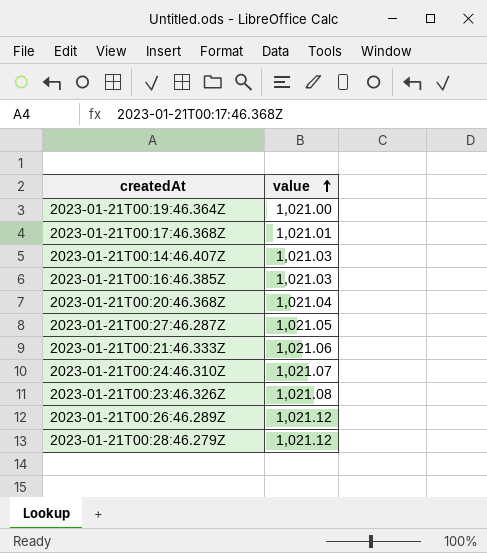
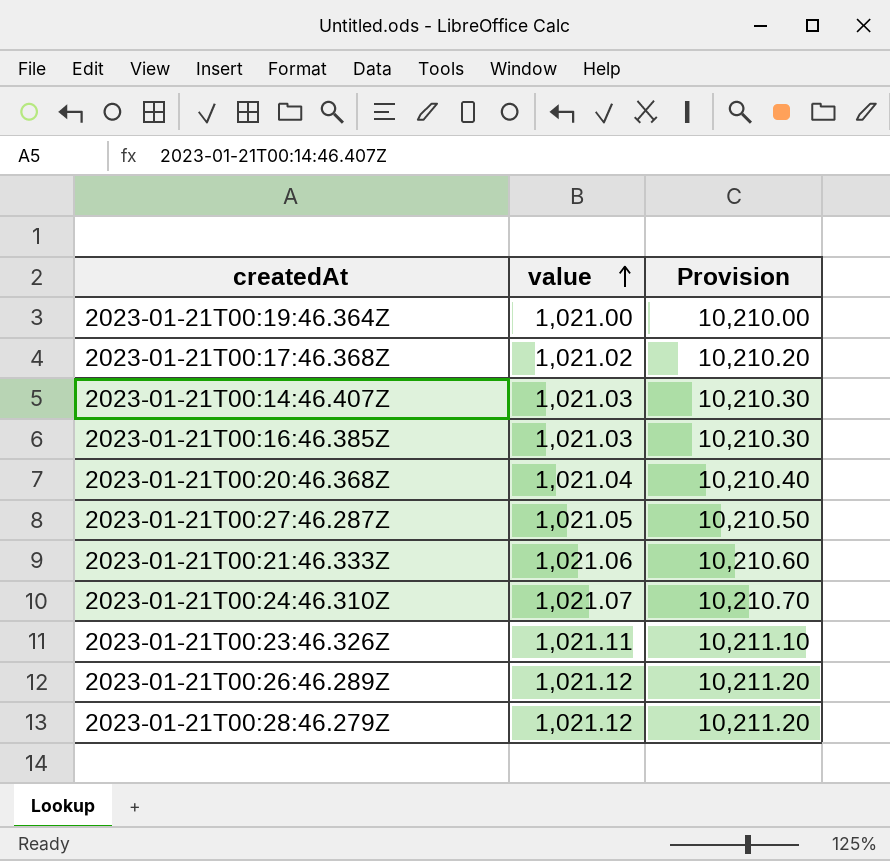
column Provision | formula: none -> [value] * 10
2023-01-21T00:17:46.368Z | value: 1,021.01 -> 1,021.02
2023-01-21T00:23:46.326Z | value: 1,021.08 -> 1,021.11

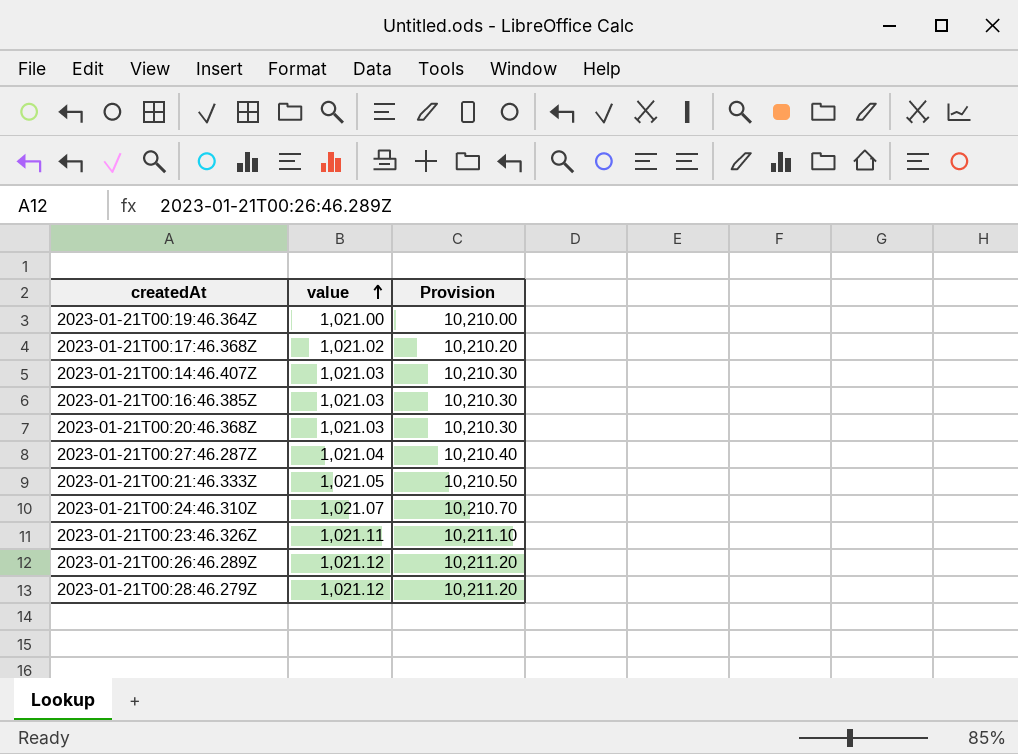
2023-01-21T00:20:46.368Z | value: 1,021.04 -> 1,021.03
2023-01-21T00:20:46.368Z | Provision: 10,210.40 -> 10,210.30
2023-01-21T00:27:46.287Z | value: 1,021.05 -> 1,021.04
2023-01-21T00:27:46.287Z | Provision: 10,210.50 -> 10,210.40
2023-01-21T00:21:46.333Z | value: 1,021.06 -> 1,021.05
2023-01-21T00:21:46.333Z | Provision: 10,210.60 -> 10,210.50

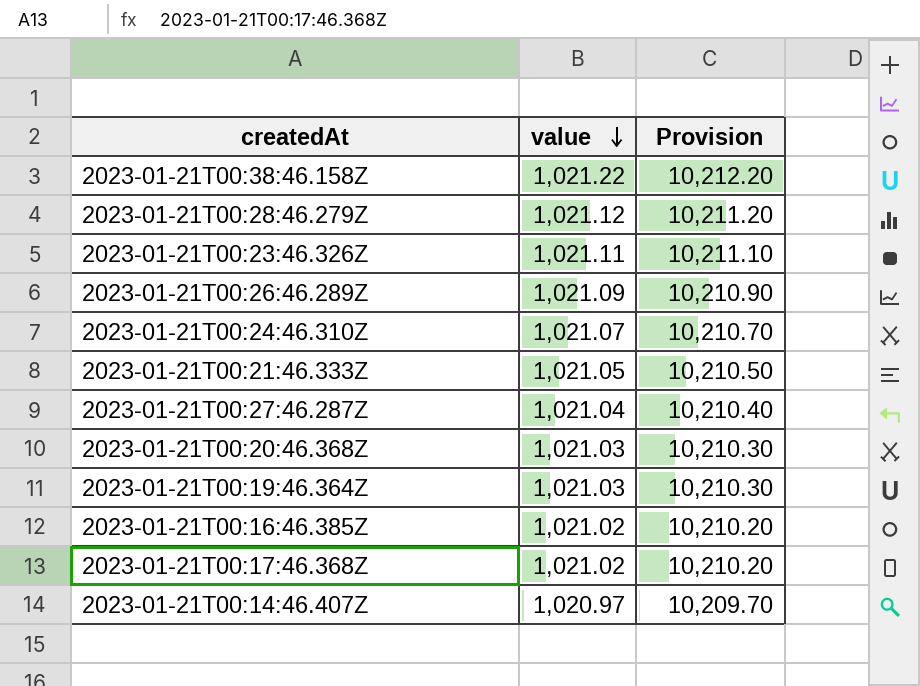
row order: value ascending -> value descending
row 2023-01-21T00:38:46.158Z: none -> 1,021.22 | 10,212.20
2023-01-21T00:26:46.289Z | value: 1,021.12 -> 1,021.09
2023-01-21T00:26:46.289Z | Provision: 10,211.20 -> 10,210.90
2023-01-21T00:19:46.364Z | value: 1,021.00 -> 1,021.03
2023-01-21T00:19:46.364Z | Provision: 10,210.00 -> 10,210.30
2023-01-21T00:16:46.385Z | value: 1,021.03 -> 1,021.02
2023-01-21T00:16:46.385Z | Provision: 10,210.30 -> 10,210.20
2023-01-21T00:14:46.407Z | value: 1,021.03 -> 1,020.97
2023-01-21T00:14:46.407Z | Provision: 10,210.30 -> 10,209.70

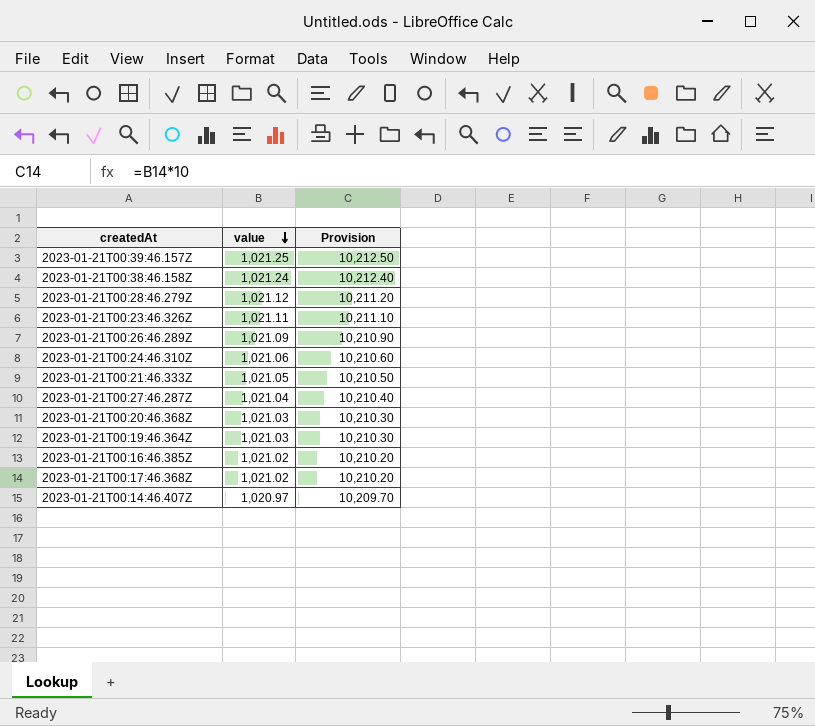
row 2023-01-21T00:39:46.157Z: none -> 1,021.25 | 10,212.50
2023-01-21T00:38:46.158Z | value: 1,021.22 -> 1,021.24
2023-01-21T00:38:46.158Z | Provision: 10,212.20 -> 10,212.40
2023-01-21T00:24:46.310Z | value: 1,021.07 -> 1,021.06
2023-01-21T00:24:46.310Z | Provision: 10,210.70 -> 10,210.60

